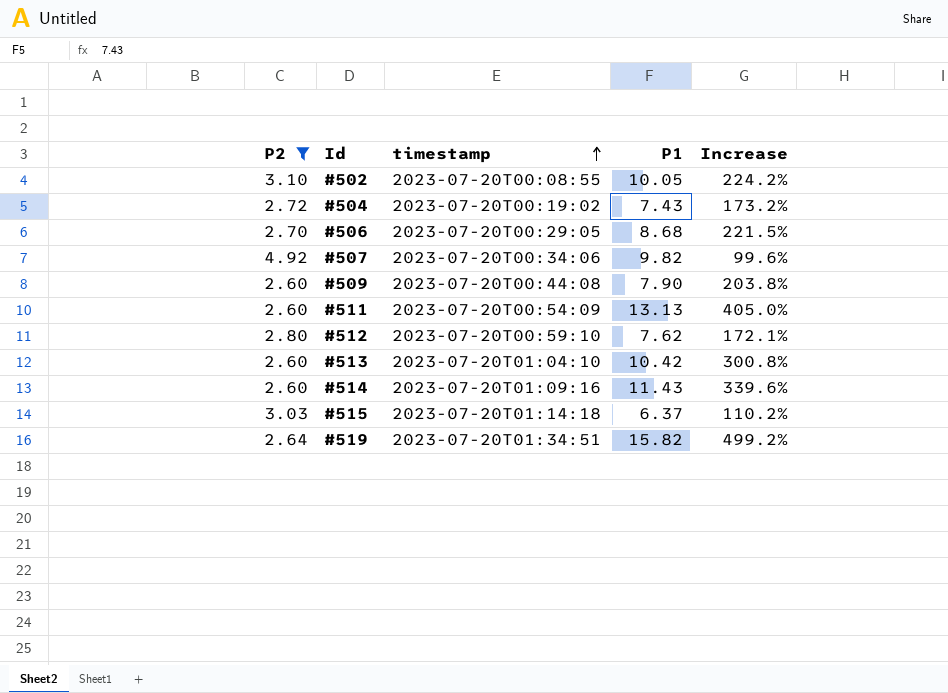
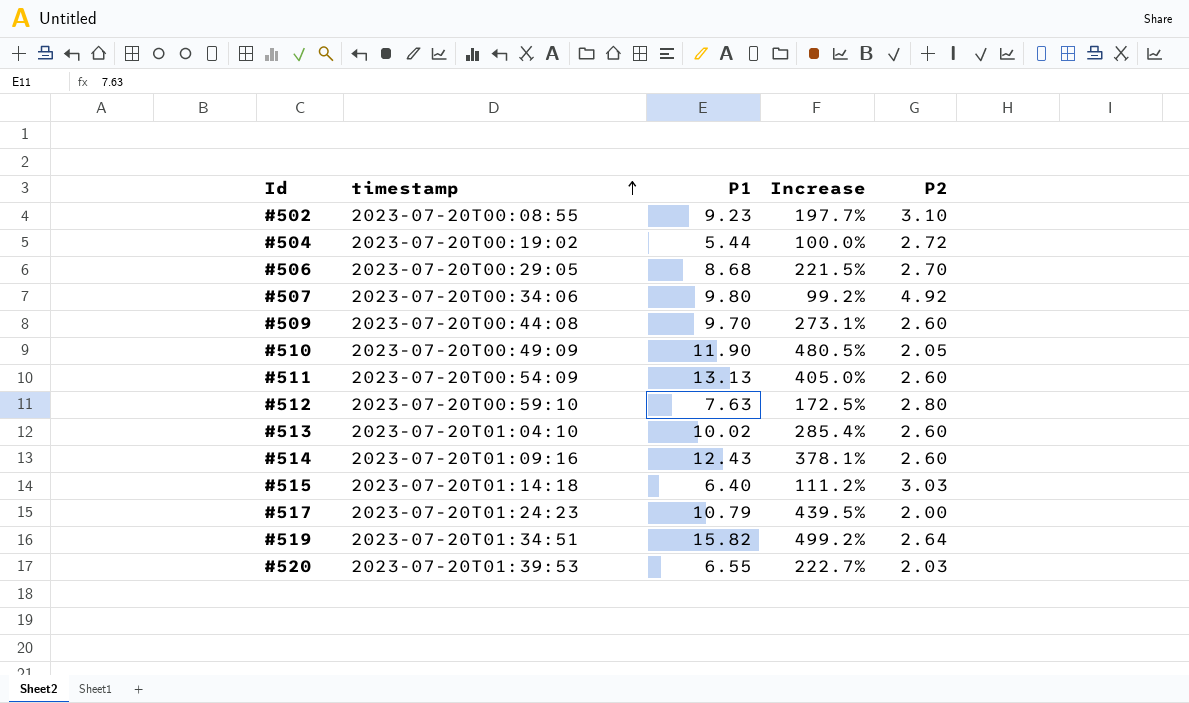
filter: P2 >= 2.60 -> none
column P2 | position: 1 -> 5
#502 | P1: 10.05 -> 9.23
#502 | Increase: 224.2% -> 197.7%
#504 | P1: 7.43 -> 5.44
#504 | Increase: 173.2% -> 100.0%
#507 | P1: 9.82 -> 9.80
#507 | Increase: 99.6% -> 99.2%
#509 | P1: 7.90 -> 9.70
#509 | Increase: 203.8% -> 273.1%
#512 | P1: 7.62 -> 7.63
#512 | Increase: 172.1% -> 172.5%
#513 | P1: 10.42 -> 10.02
#513 | Increase: 300.8% -> 285.4%
#514 | P1: 11.43 -> 12.43
#514 | Increase: 339.6% -> 378.1%
#515 | P1: 6.37 -> 6.40
#515 | Increase: 110.2% -> 111.2%

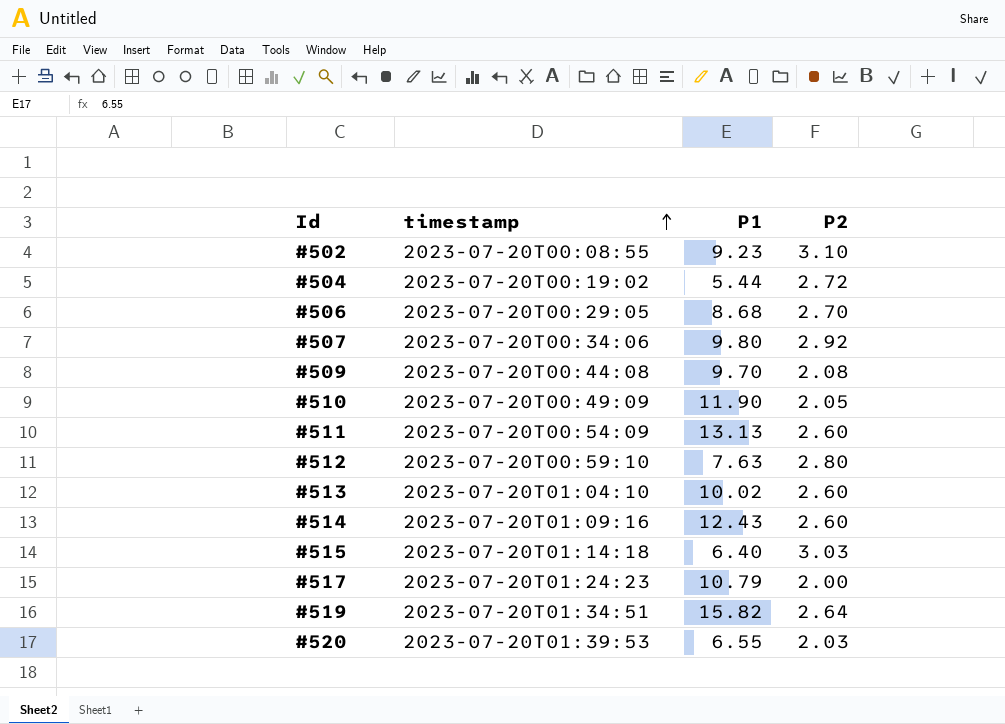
column Increase | formula: ([P1] - [P2]) / [P2] -> none
#507 | P2: 4.92 -> 2.92
#509 | P2: 2.60 -> 2.08

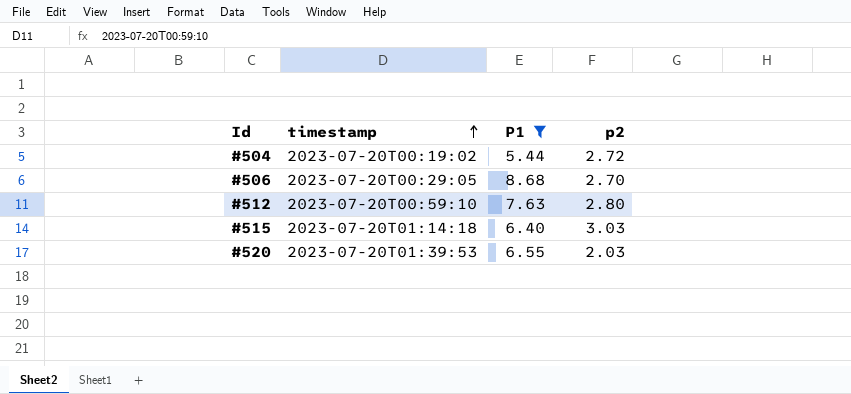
filter: none -> P1 <= 8.68
column name: P2 -> p2

